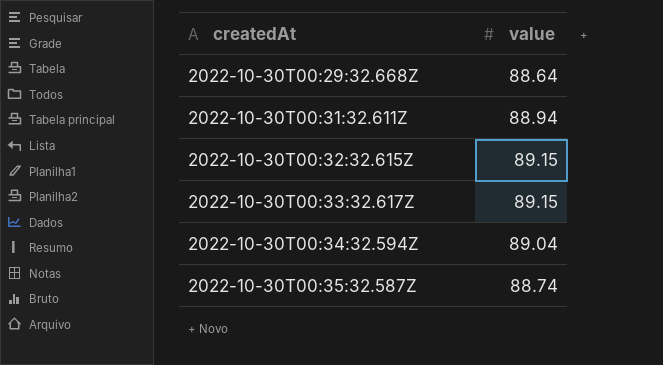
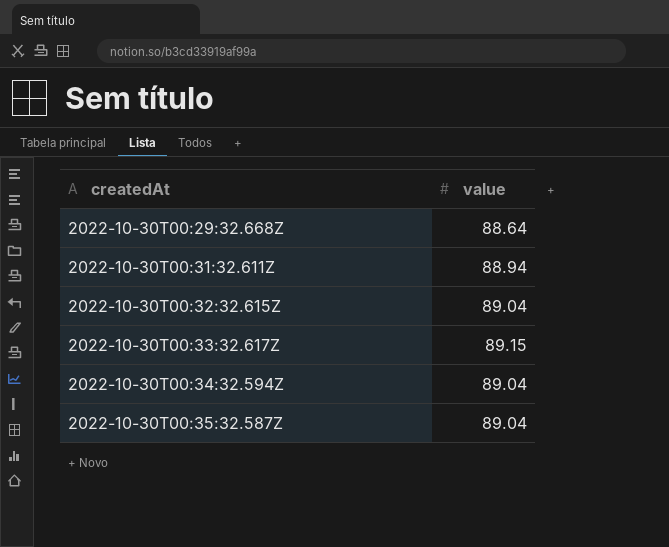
2022-10-30T00:32:32.615Z | value: 89.15 -> 89.04
2022-10-30T00:35:32.587Z | value: 88.74 -> 89.04

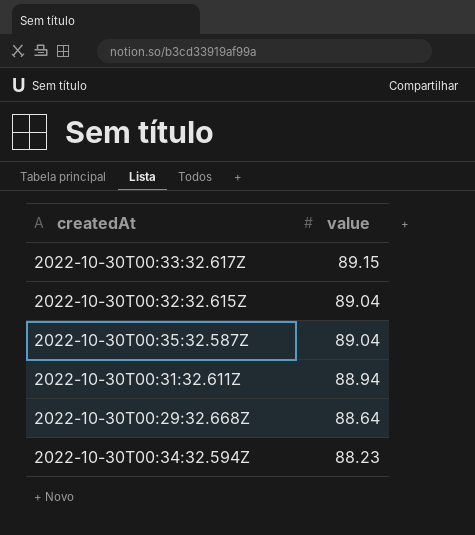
row order: createdAt ascending -> value descending
2022-10-30T00:34:32.594Z | value: 89.04 -> 88.23

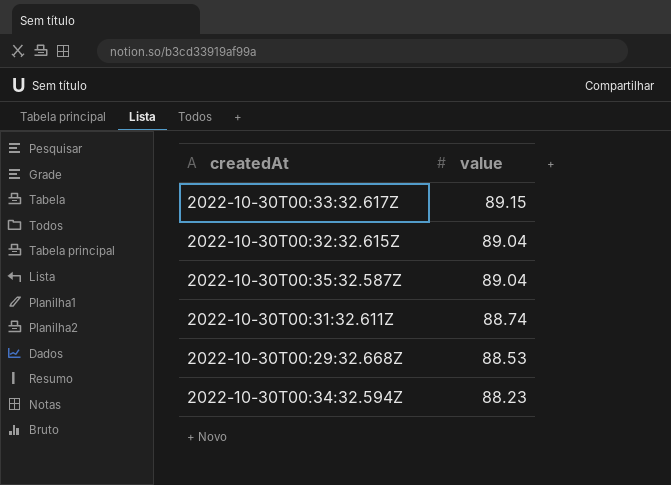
2022-10-30T00:31:32.611Z | value: 88.94 -> 88.74
2022-10-30T00:29:32.668Z | value: 88.64 -> 88.53

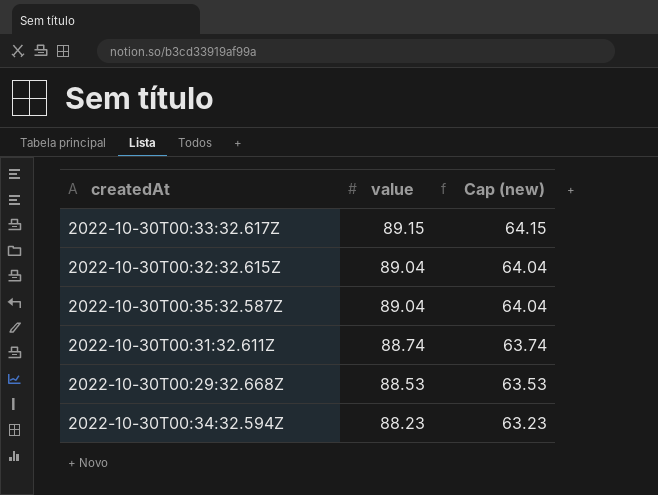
column Cap (new) | formula: none -> [value] - 25

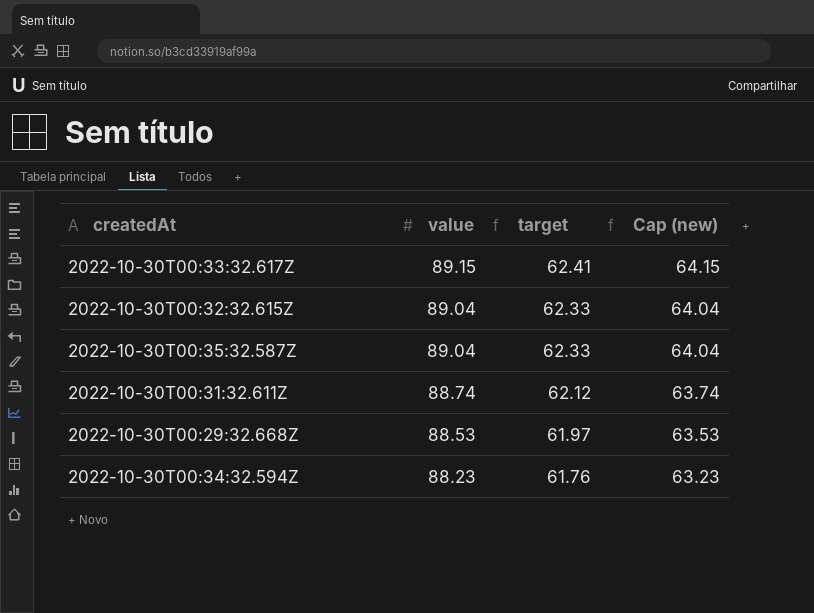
column target | formula: none -> [value] * 0.7

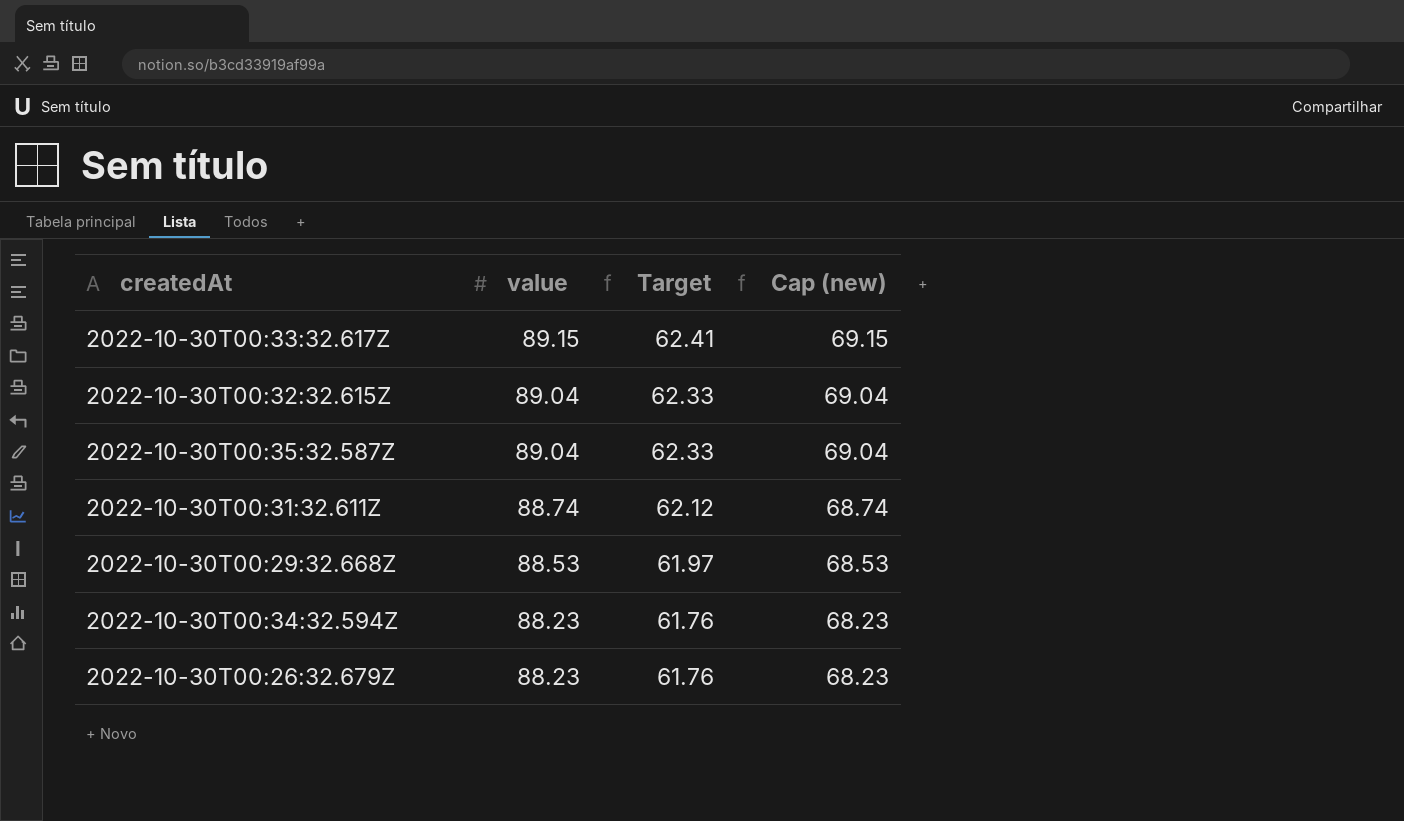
column name: target -> Target
column Cap (new) | formula: [value] - 25 -> [value] - 20
row 2022-10-30T00:26:32.679Z: none -> 88.23 | 61.76 | 68.23

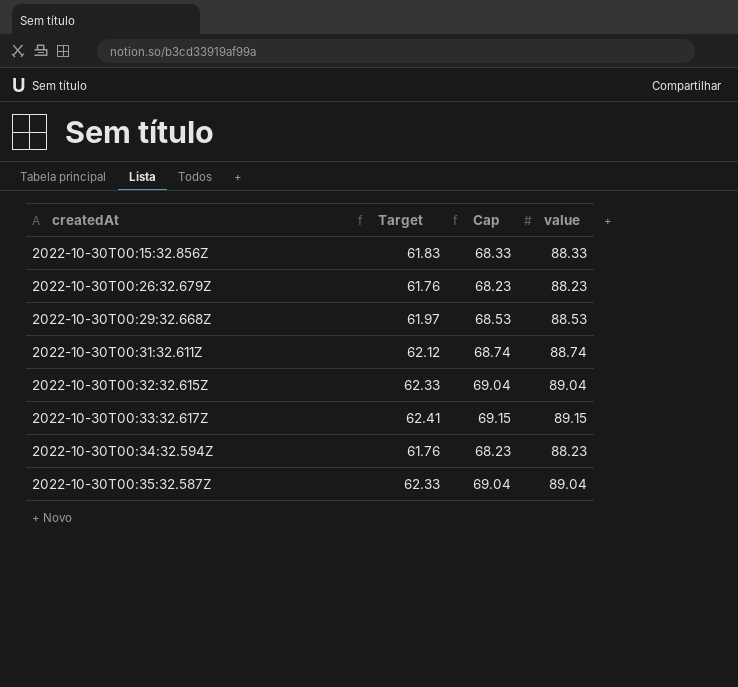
row order: value descending -> createdAt ascending
column name: Cap (new) -> Cap
column value | position: 2 -> 4
row 2022-10-30T00:15:32.856Z: none -> 61.83 | 68.33 | 88.33

